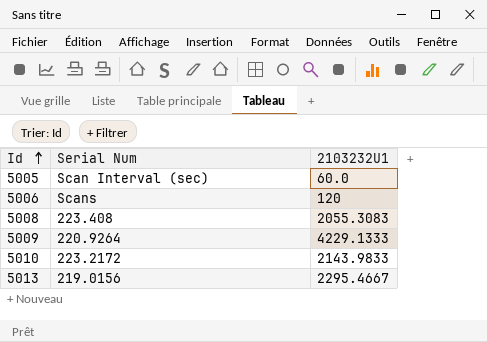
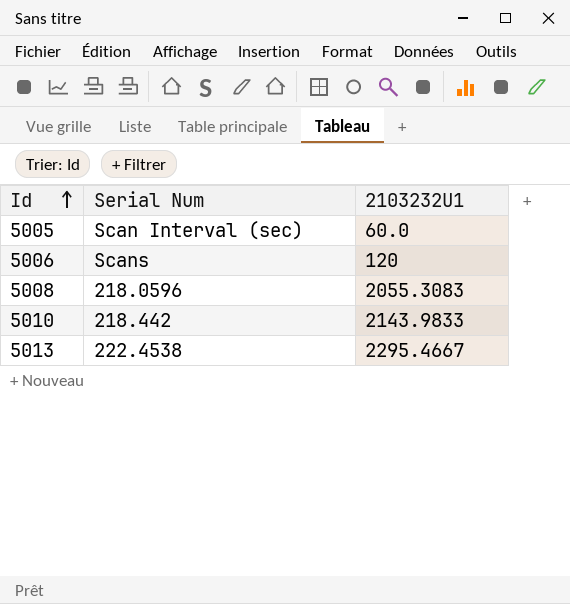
row 5009: 220.9264 | 4229.1333 -> none
5008 | Serial Num: 223.408 -> 218.0596
5010 | Serial Num: 223.2172 -> 218.442
5013 | Serial Num: 219.0156 -> 222.4538

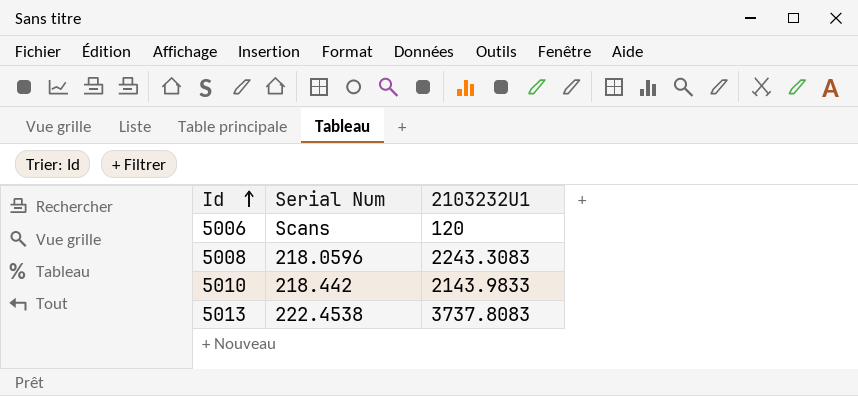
row 5005: Scan Interval (sec) | 60.0 -> none
5008 | 2103232U1: 2055.3083 -> 2243.3083
5013 | 2103232U1: 2295.4667 -> 3737.8083

